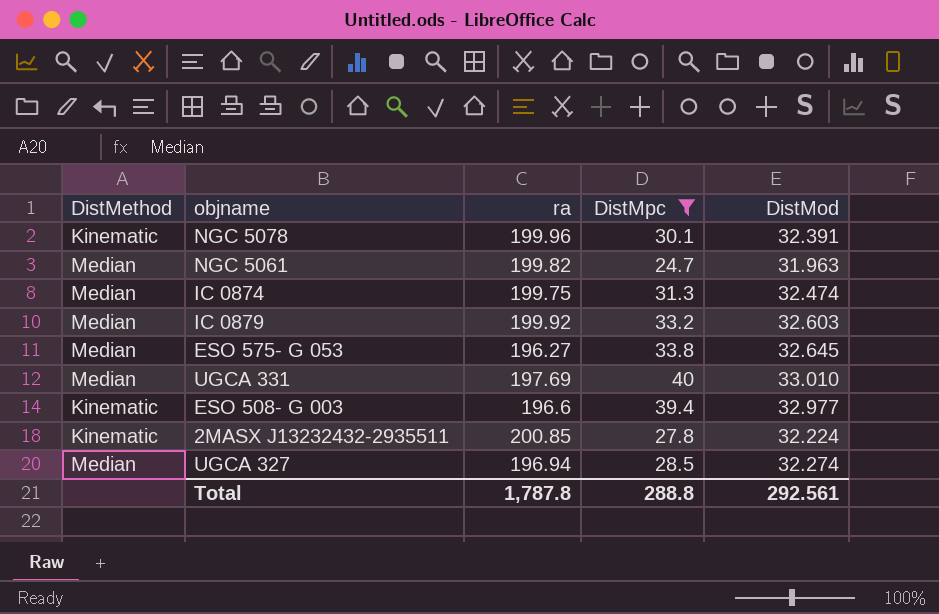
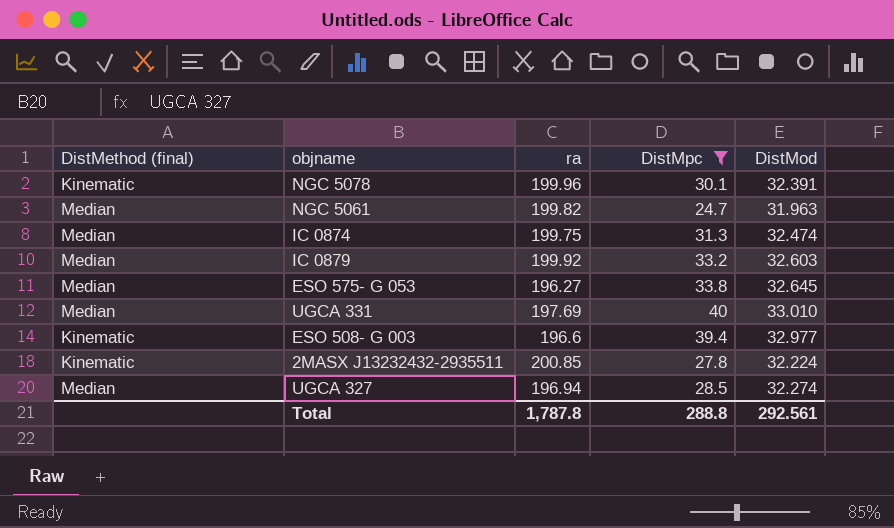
column name: DistMethod -> DistMethod (final)

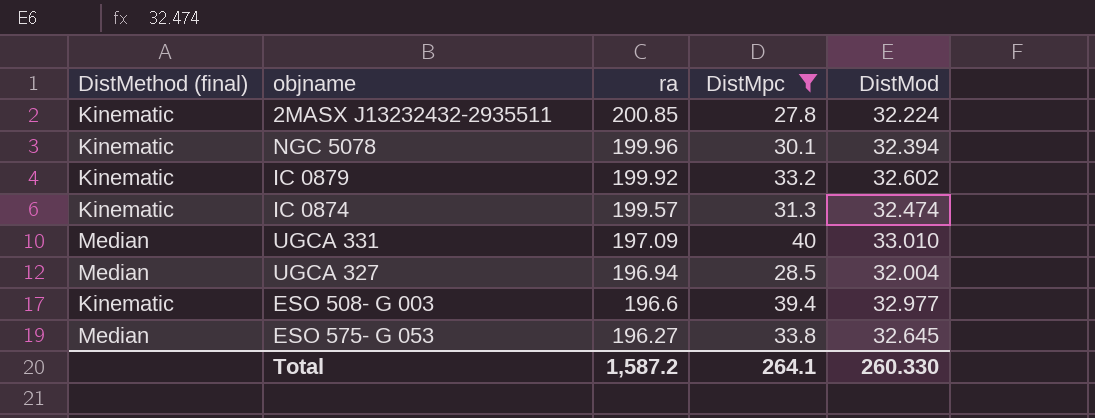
row order: none -> ra descending
row NGC 5061: Median | 199.82 | 24.7 | 31.963 -> none
NGC 5078 | DistMod: 32.391 -> 32.394
IC 0879 | DistMethod (final): Median -> Kinematic
IC 0879 | DistMod: 32.603 -> 32.602
IC 0874 | DistMethod (final): Median -> Kinematic
IC 0874 | ra: 199.75 -> 199.57
UGCA 331 | ra: 197.69 -> 197.09
UGCA 327 | DistMod: 32.274 -> 32.004
Total | ra: 1,787.8 -> 1,587.2
Total | DistMpc: 288.8 -> 264.1
Total | DistMod: 292.561 -> 260.330

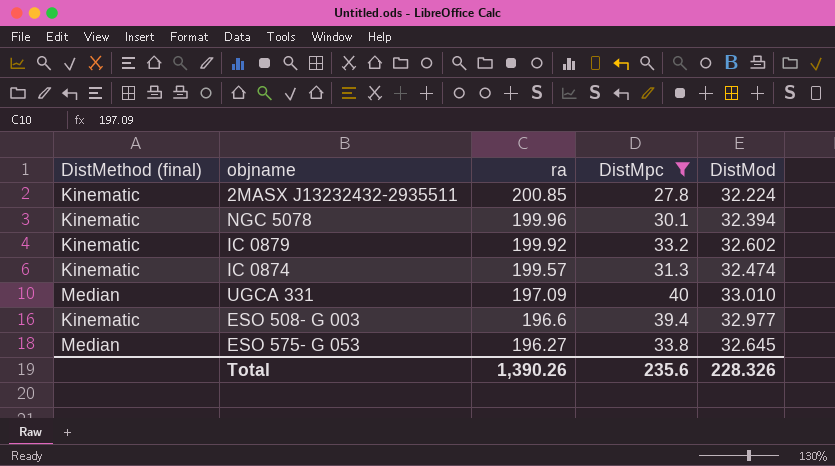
row UGCA 327: Median | 196.94 | 28.5 | 32.004 -> none
Total | ra: 1,587.2 -> 1,390.26
Total | DistMpc: 264.1 -> 235.6
Total | DistMod: 260.330 -> 228.326

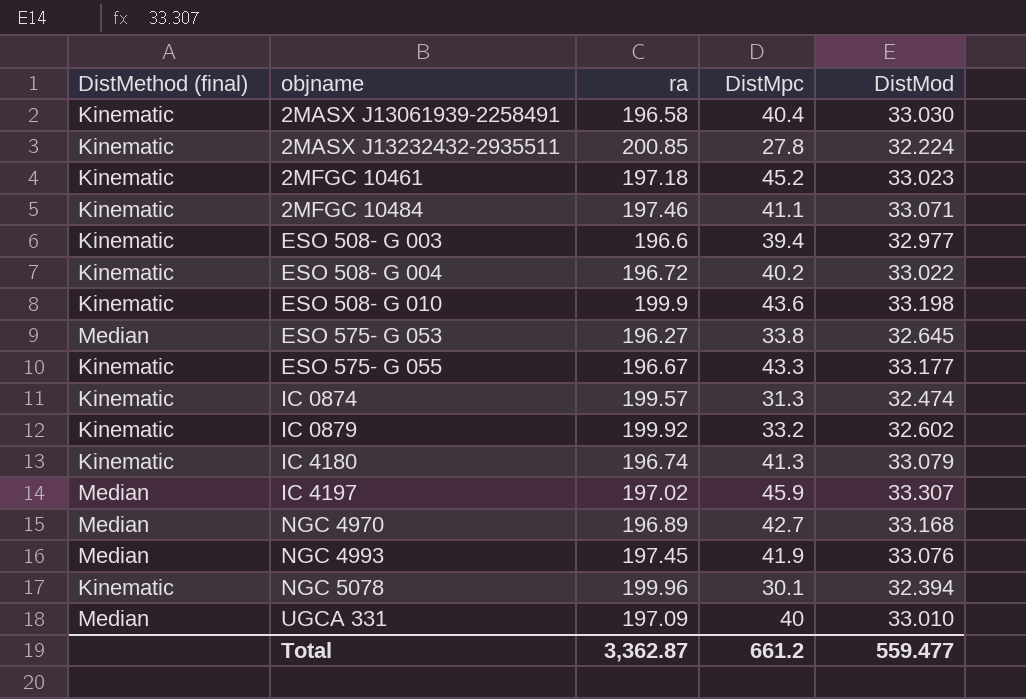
filter: DistMpc <= 40 -> none
row order: ra descending -> objname ascending
Total | ra: 1,390.26 -> 3,362.87
Total | DistMpc: 235.6 -> 661.2
Total | DistMod: 228.326 -> 559.477

